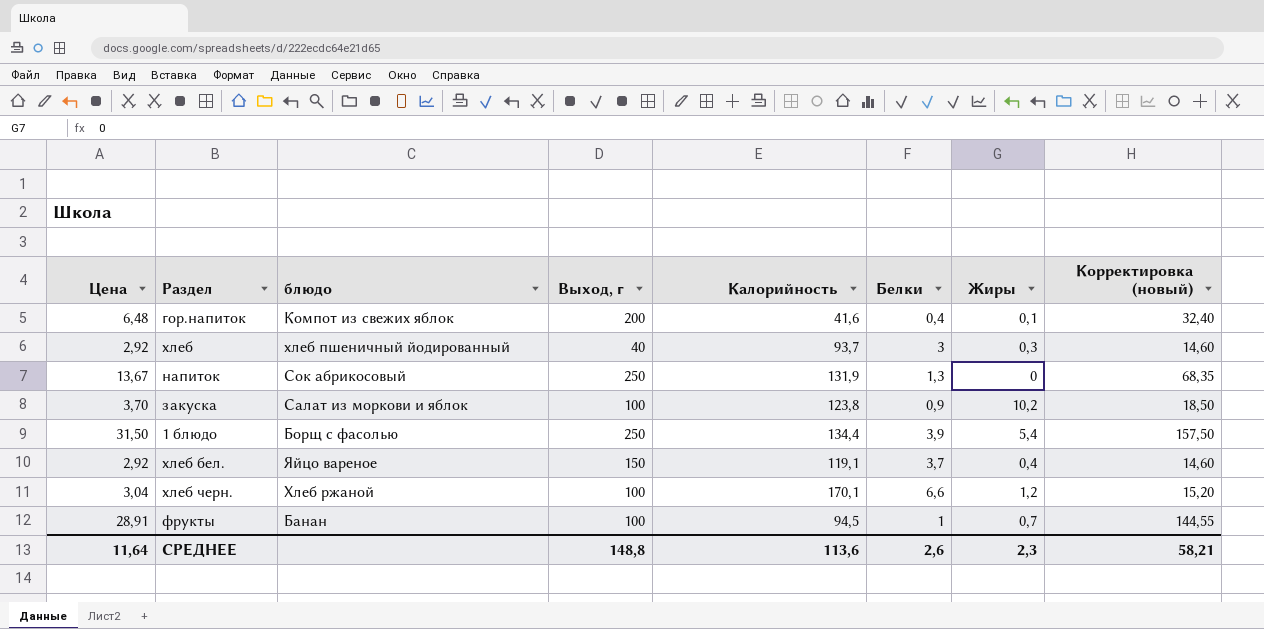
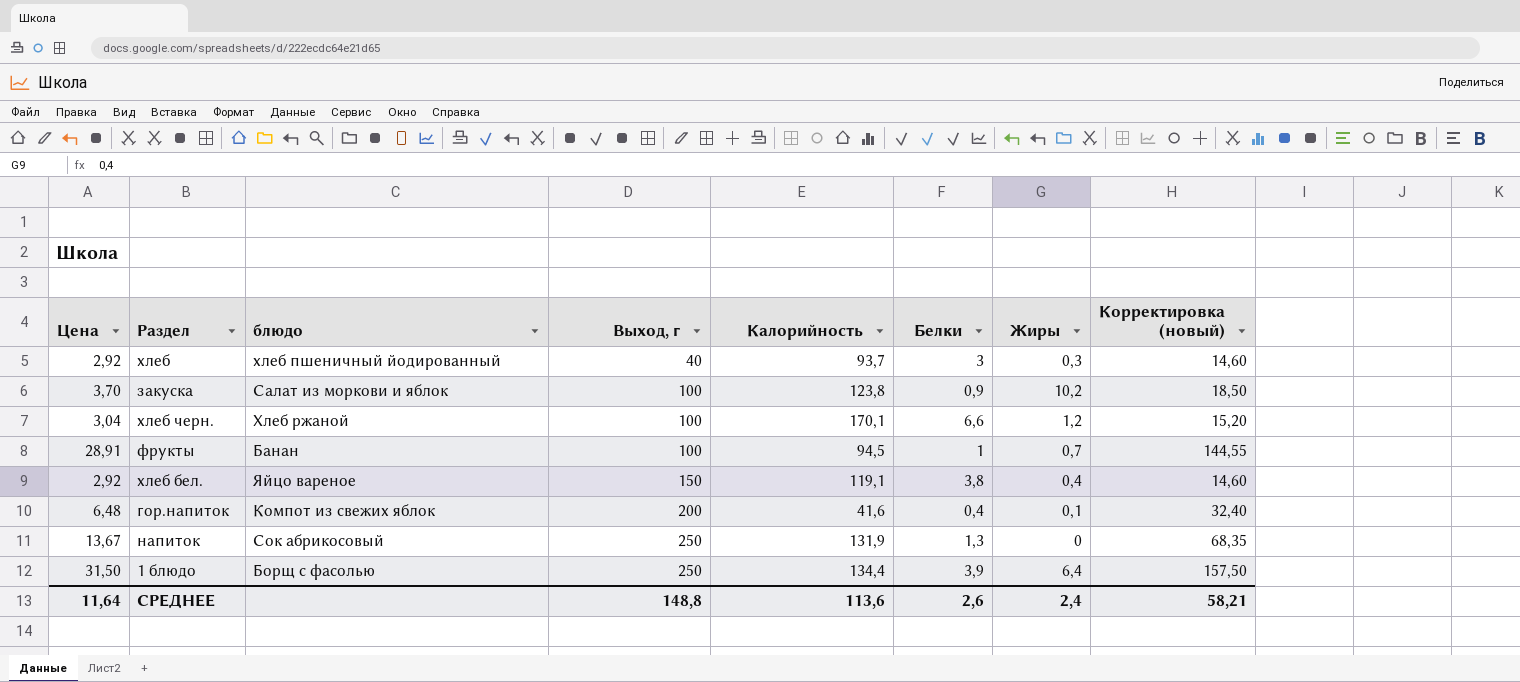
row order: none -> Выход, г ascending
хлеб бел. | Белки: 3,7 -> 3,8
1 блюдо | Жиры: 5,4 -> 6,4
СРЕДНЕЕ | Жиры: 2,3 -> 2,4

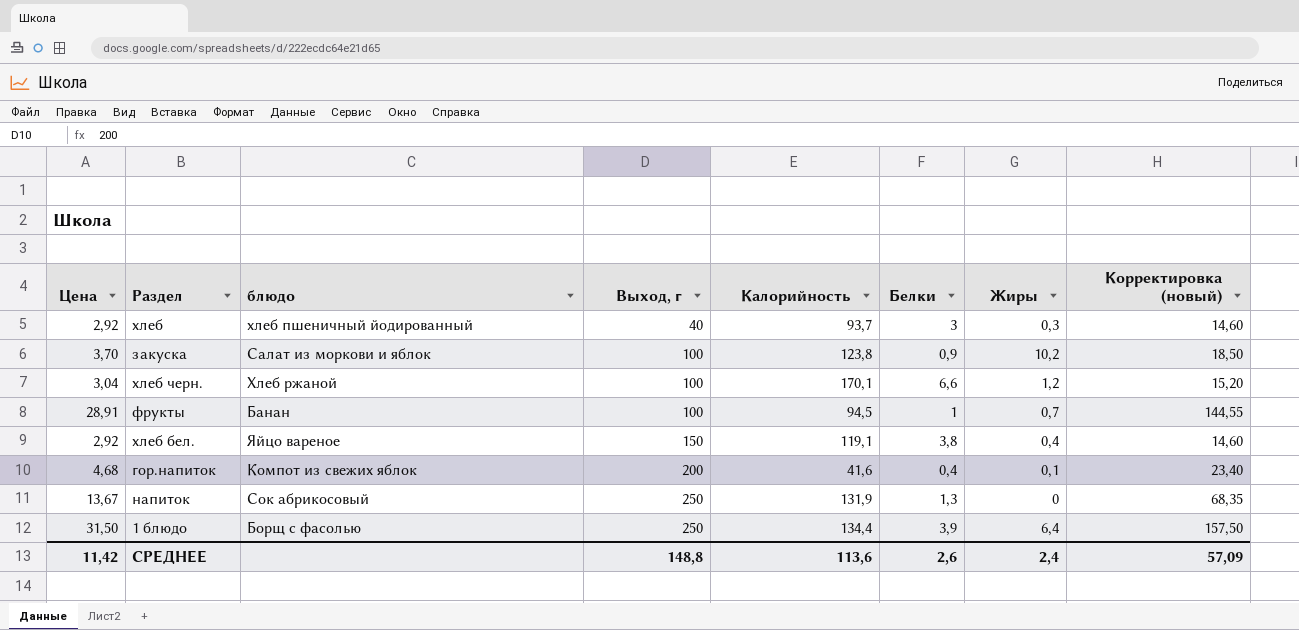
гор.напиток | Цена: 6,48 -> 4,68
гор.напиток | Корректировка (новый): 32,40 -> 23,40
СРЕДНЕЕ | Цена: 11,64 -> 11,42
СРЕДНЕЕ | Корректировка (новый): 58,21 -> 57,09

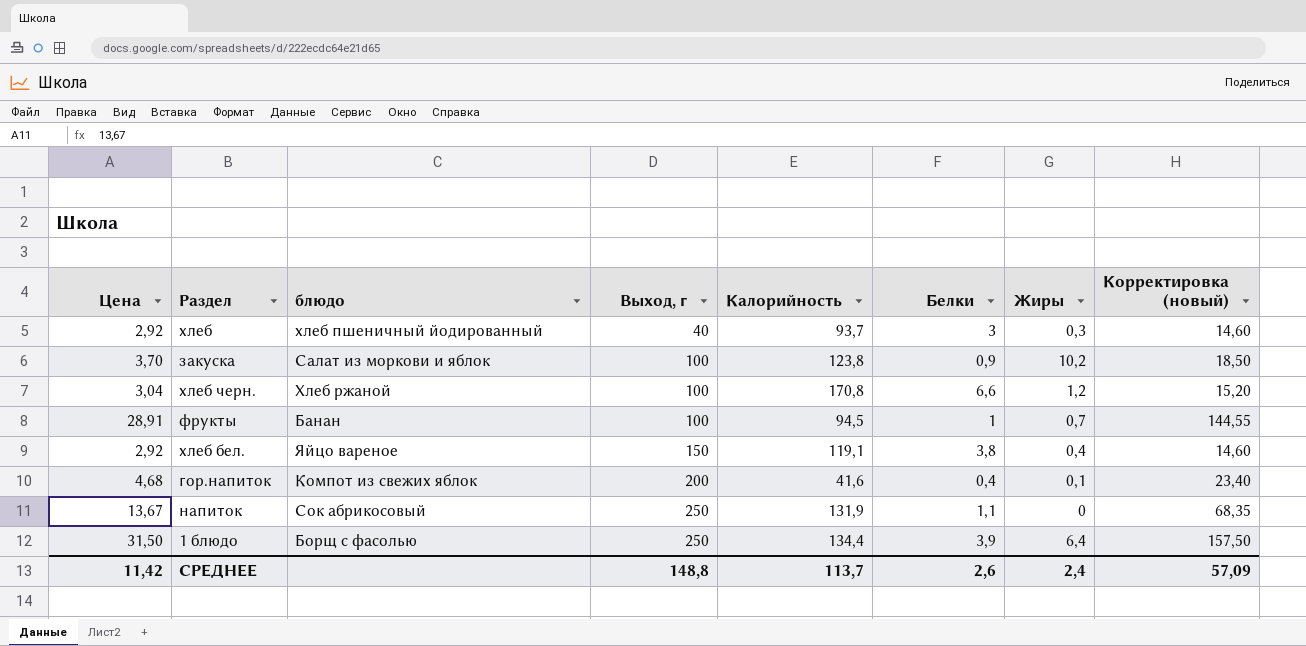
хлеб черн. | Калорийность: 170,1 -> 170,8
напиток | Белки: 1,3 -> 1,1
СРЕДНЕЕ | Калорийность: 113,6 -> 113,7

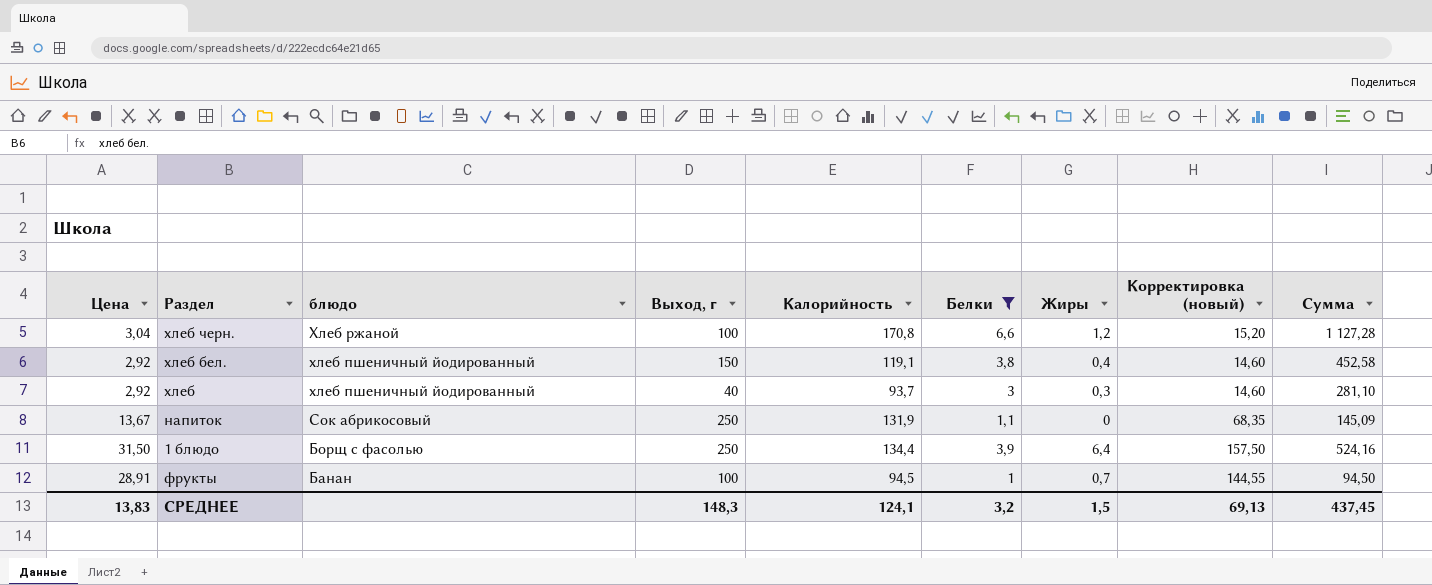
filter: none -> Белки >= 1
row order: Выход, г ascending -> блюдо descending
column Сумма | formula: none -> [Калорийность] * [Белки]
хлеб бел. | блюдо: Яйцо вареное -> хлеб пшеничный йодированный
СРЕДНЕЕ | Цена: 11,42 -> 13,83
СРЕДНЕЕ | Выход, г: 148,8 -> 148,3
СРЕДНЕЕ | Калорийность: 113,7 -> 124,1
СРЕДНЕЕ | Белки: 2,6 -> 3,2
СРЕДНЕЕ | Жиры: 2,4 -> 1,5
СРЕДНЕЕ | Корректировка (новый): 57,09 -> 69,13

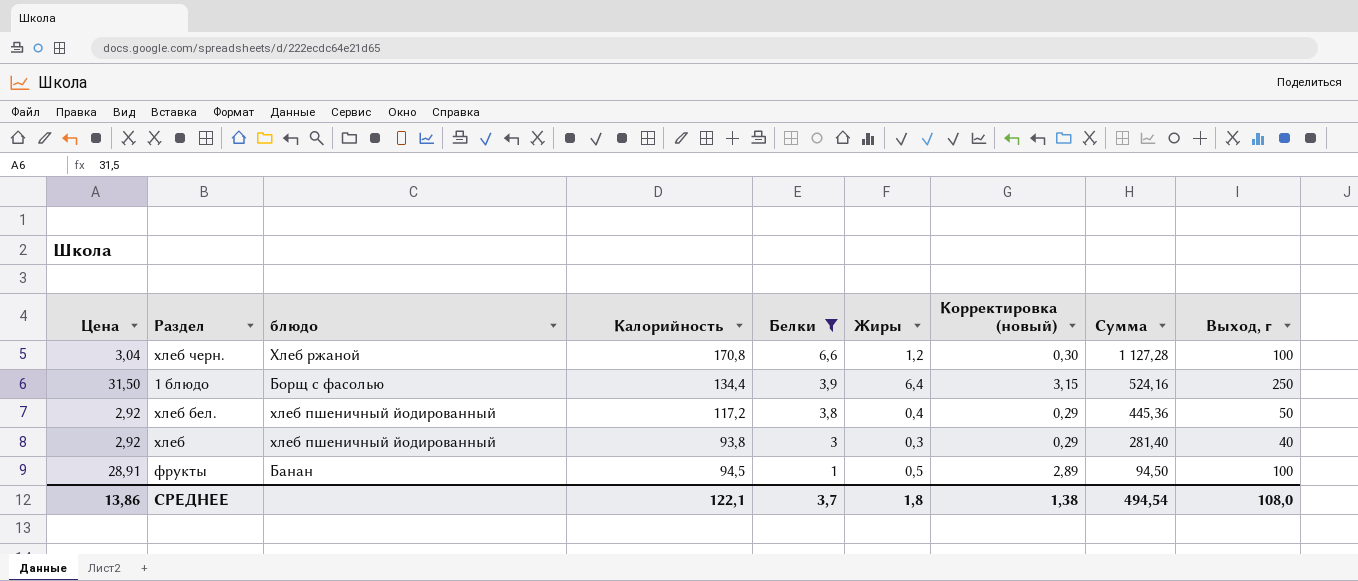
row order: блюдо descending -> Белки descending
column Корректировка (новый) | formula: [Цена] * 5 -> [Цена] * 0,1
column Выход, г | position: 4 -> 9
row напиток: 13,67 | Сок абрикосовый | 250 | 131,9 | 1,1 | 0 | 68,35 | 145,09 -> none
хлеб бел. | Калорийность: 119,1 -> 117,2
хлеб бел. | Сумма: 452,58 -> 445,36
хлеб бел. | Выход, г: 150 -> 50
хлеб | Калорийность: 93,7 -> 93,8
хлеб | Сумма: 281,10 -> 281,40
фрукты | Жиры: 0,7 -> 0,5
СРЕДНЕЕ | Цена: 13,83 -> 13,86
СРЕДНЕЕ | Калорийность: 124,1 -> 122,1
СРЕДНЕЕ | Белки: 3,2 -> 3,7
СРЕДНЕЕ | Жиры: 1,5 -> 1,8
СРЕДНЕЕ | Корректировка (новый): 69,13 -> 1,38
СРЕДНЕЕ | Сумма: 437,45 -> 494,54
СРЕДНЕЕ | Выход, г: 148,3 -> 108,0

